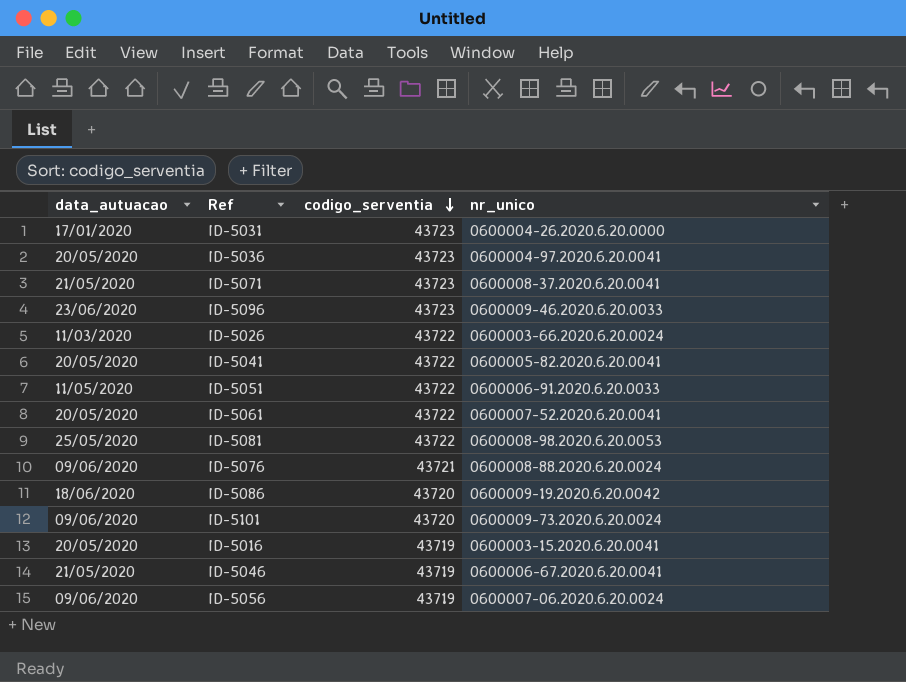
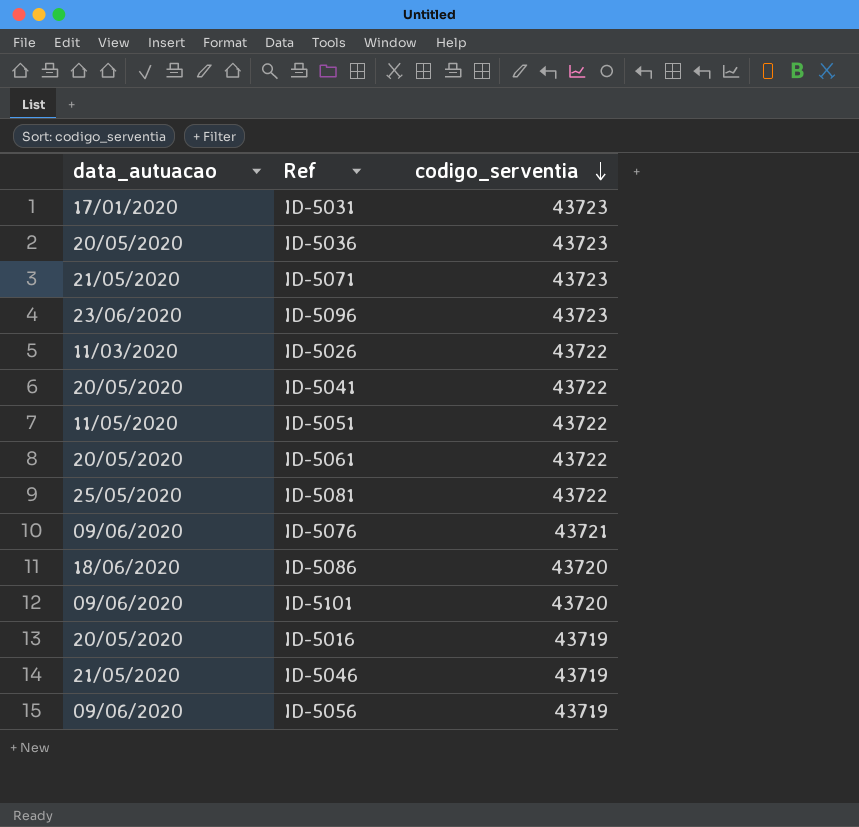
column nr_unico | position: 4 -> none

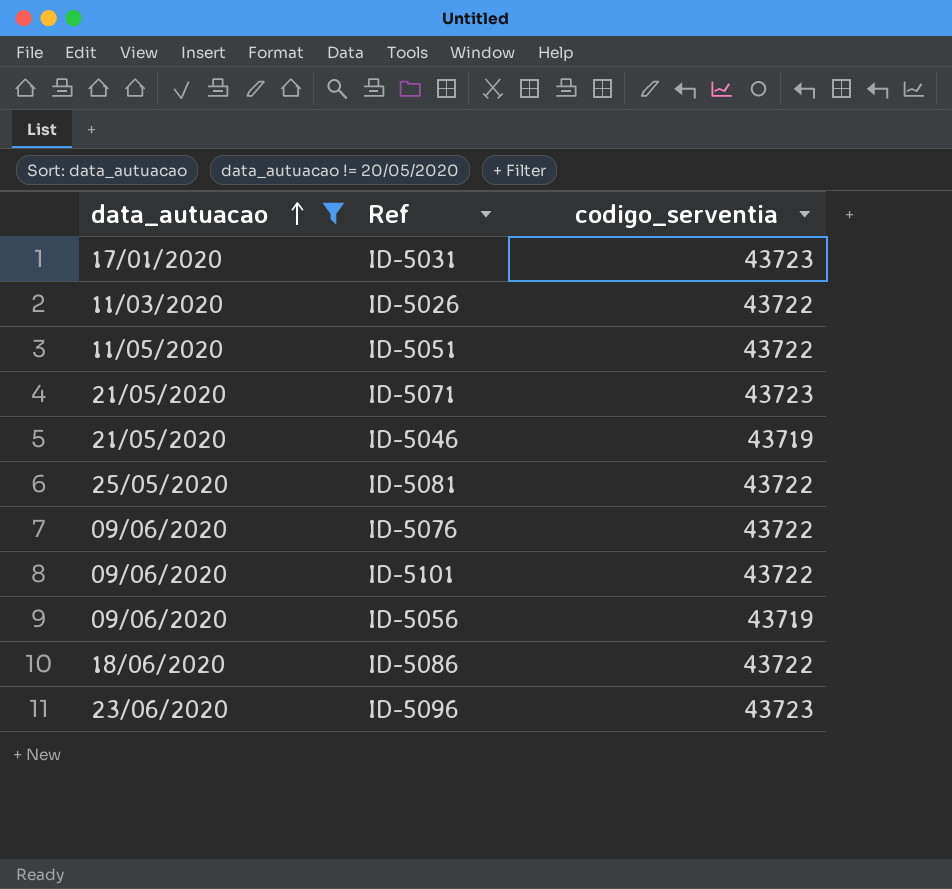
filter: none -> data_autuacao != 20/05/2020
row order: codigo_serventia descending -> data_autuacao ascending
ID-5076 | codigo_serventia: 43721 -> 43722
ID-5101 | codigo_serventia: 43720 -> 43722
ID-5086 | codigo_serventia: 43720 -> 43722

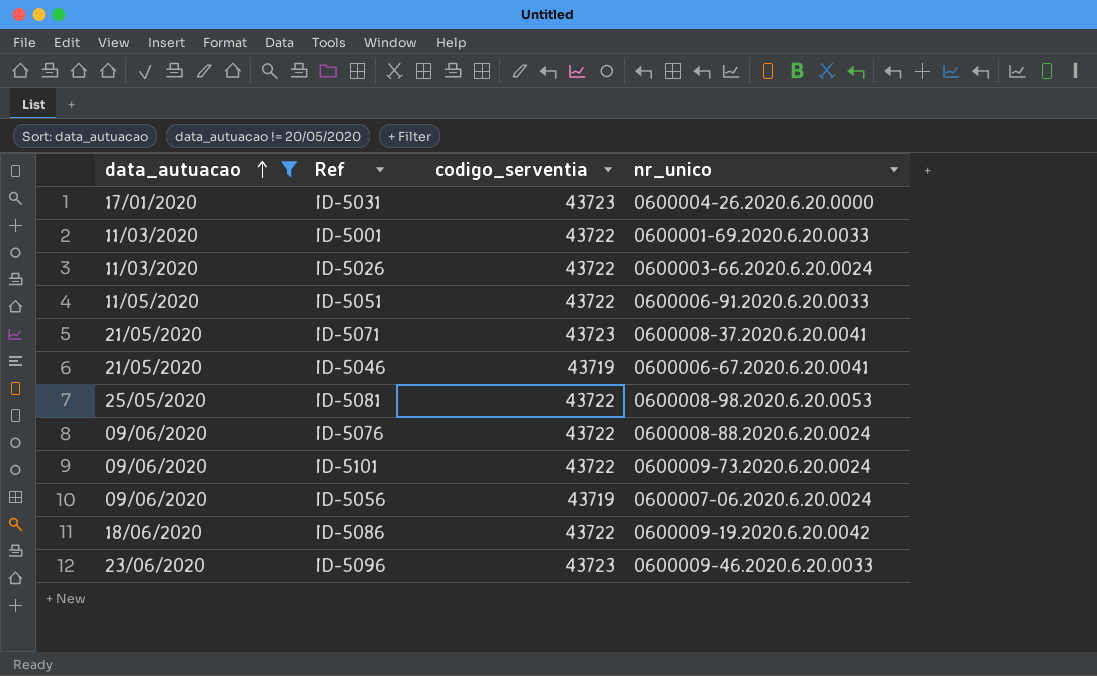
column nr_unico | position: none -> 4
row ID-5001: none -> 11/03/2020 | 43722 | 0600001-69.2020.6.20.0033

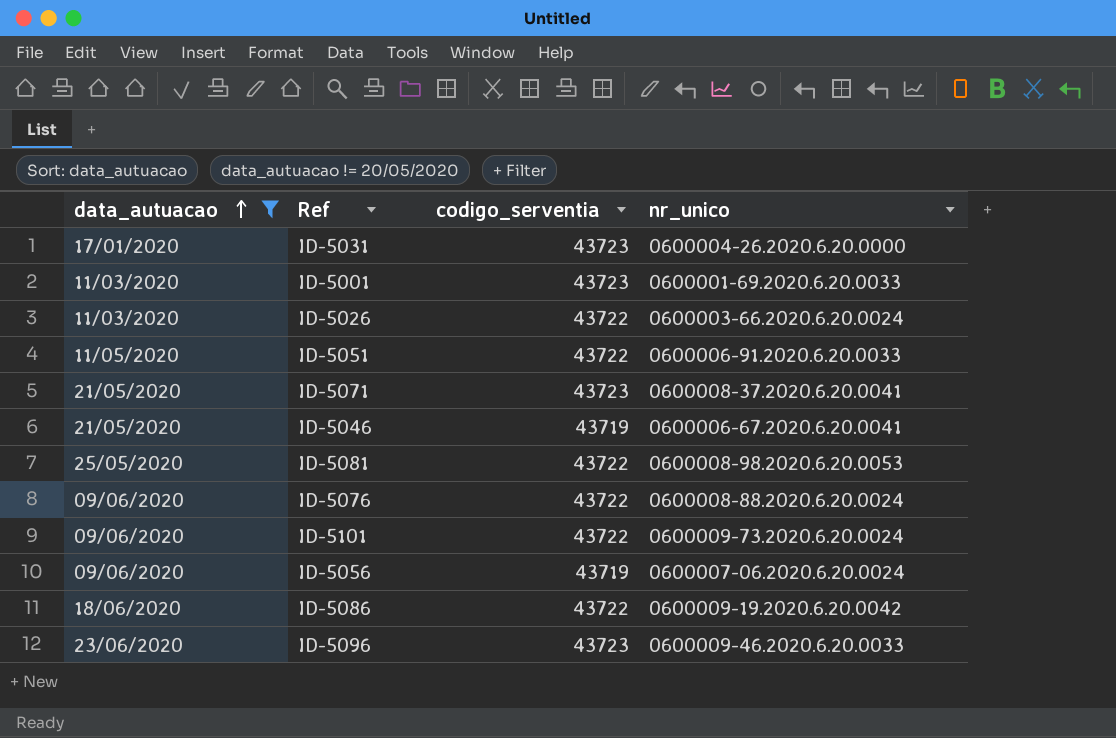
ID-5001 | codigo_serventia: 43722 -> 43723

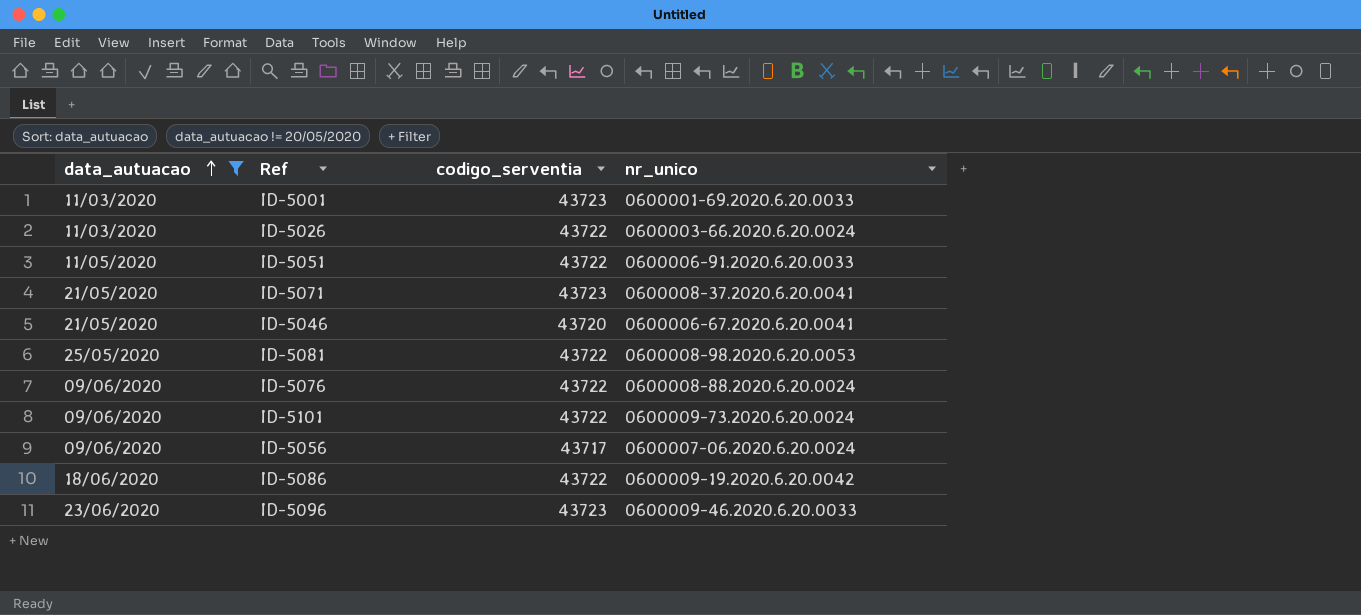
row ID-5031: 17/01/2020 | 43723 | 0600004-26.2020.6.20.0000 -> none
ID-5046 | codigo_serventia: 43719 -> 43720
ID-5056 | codigo_serventia: 43719 -> 43717

